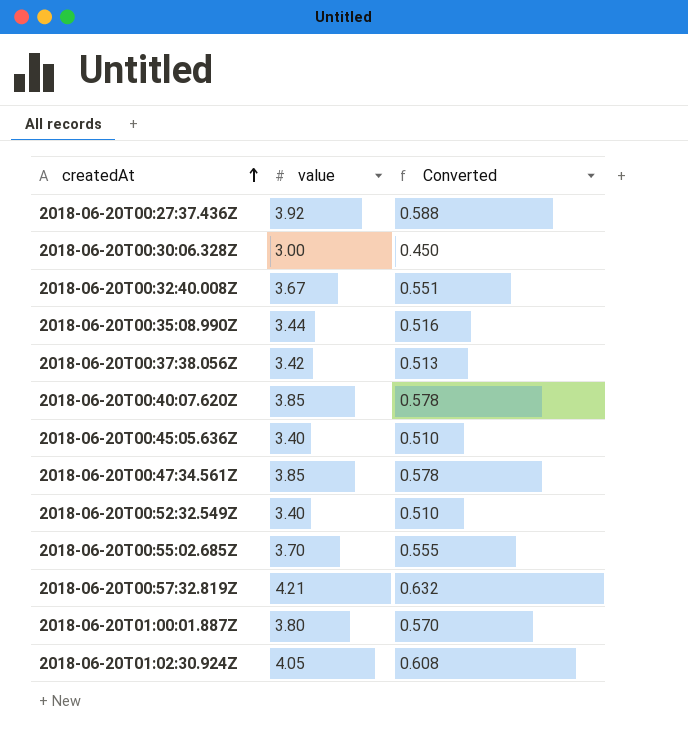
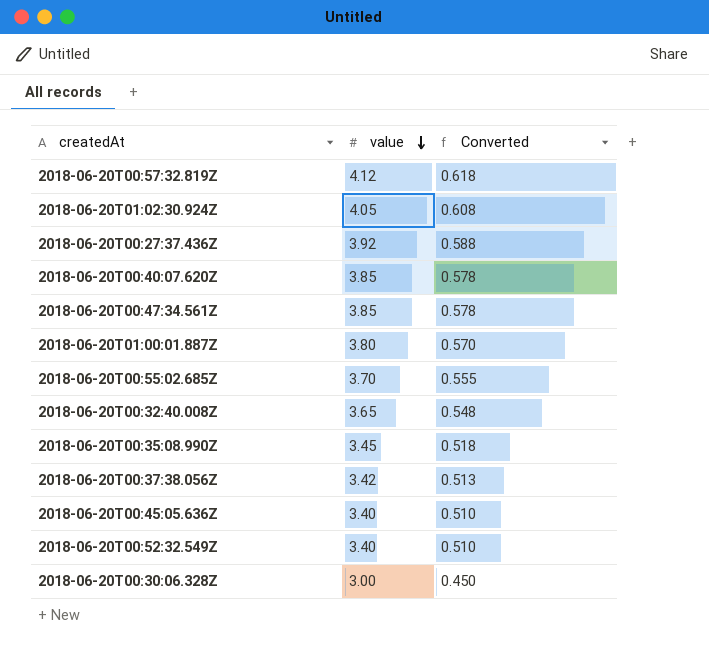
row order: createdAt ascending -> value descending
2018-06-20T00:57:32.819Z | value: 4.21 -> 4.12
2018-06-20T00:57:32.819Z | Converted: 0.632 -> 0.618
2018-06-20T00:32:40.008Z | value: 3.67 -> 3.65
2018-06-20T00:32:40.008Z | Converted: 0.551 -> 0.548
2018-06-20T00:35:08.990Z | value: 3.44 -> 3.45
2018-06-20T00:35:08.990Z | Converted: 0.516 -> 0.518

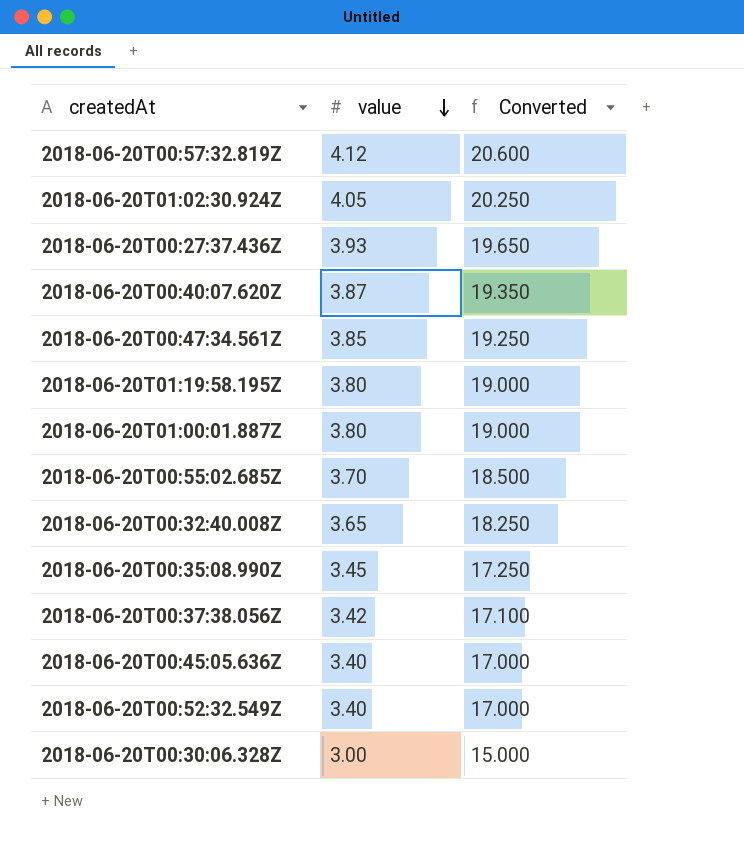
column Converted | formula: [value] * 0.15 -> [value] * 5
2018-06-20T00:27:37.436Z | value: 3.92 -> 3.93
2018-06-20T00:40:07.620Z | value: 3.85 -> 3.87
row 2018-06-20T01:19:58.195Z: none -> 3.80 | 19.000

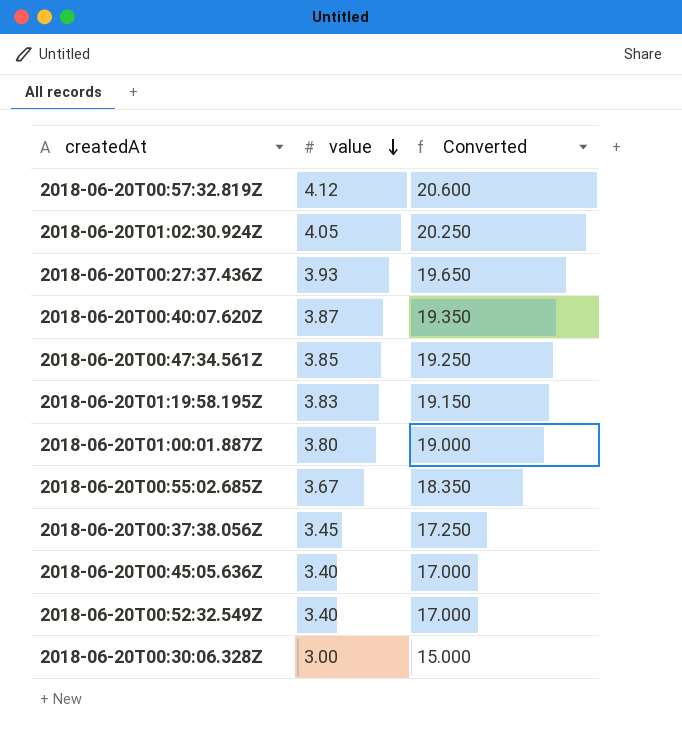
row 2018-06-20T00:32:40.008Z: 3.65 | 18.250 -> none
row 2018-06-20T00:35:08.990Z: 3.45 | 17.250 -> none
2018-06-20T01:19:58.195Z | value: 3.80 -> 3.83
2018-06-20T01:19:58.195Z | Converted: 19.000 -> 19.150
2018-06-20T00:55:02.685Z | value: 3.70 -> 3.67
2018-06-20T00:55:02.685Z | Converted: 18.500 -> 18.350
2018-06-20T00:37:38.056Z | value: 3.42 -> 3.45
2018-06-20T00:37:38.056Z | Converted: 17.100 -> 17.250

